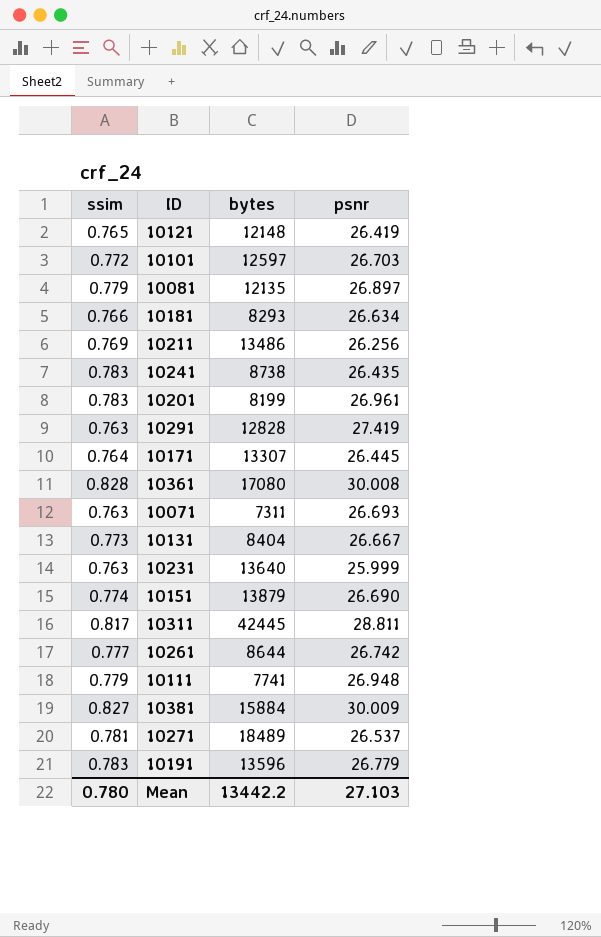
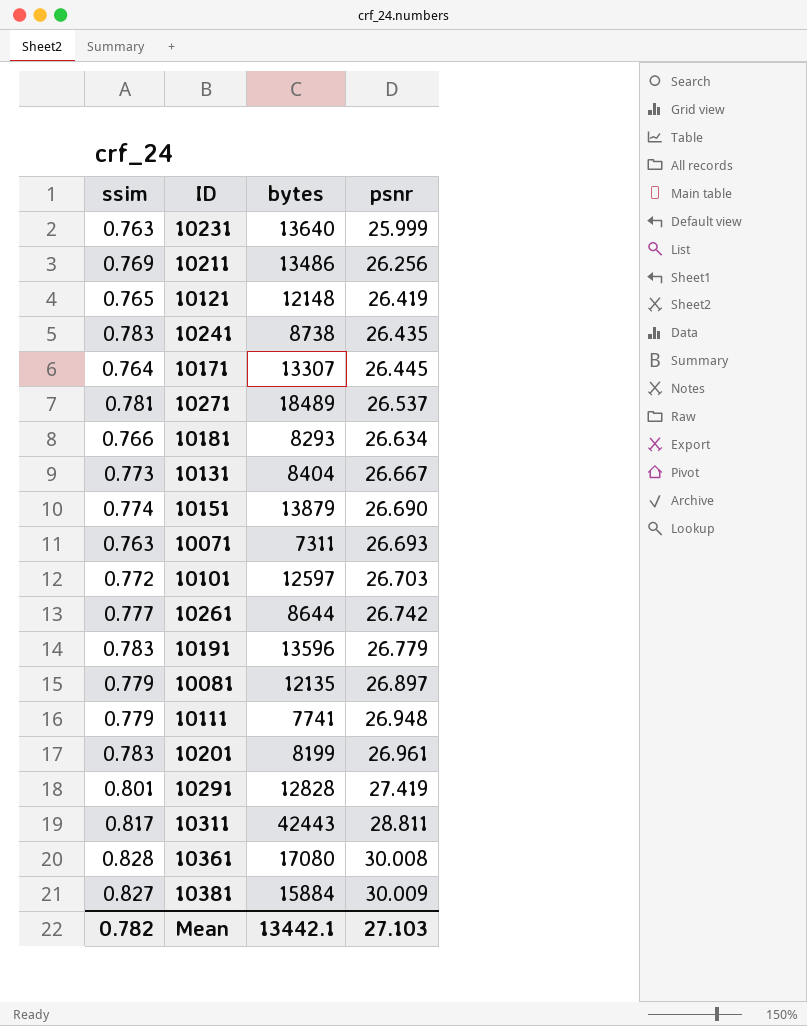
row order: none -> psnr ascending
10291 | ssim: 0.763 -> 0.801
10311 | bytes: 42445 -> 42443
Mean | ssim: 0.780 -> 0.782
Mean | bytes: 13442.2 -> 13442.1

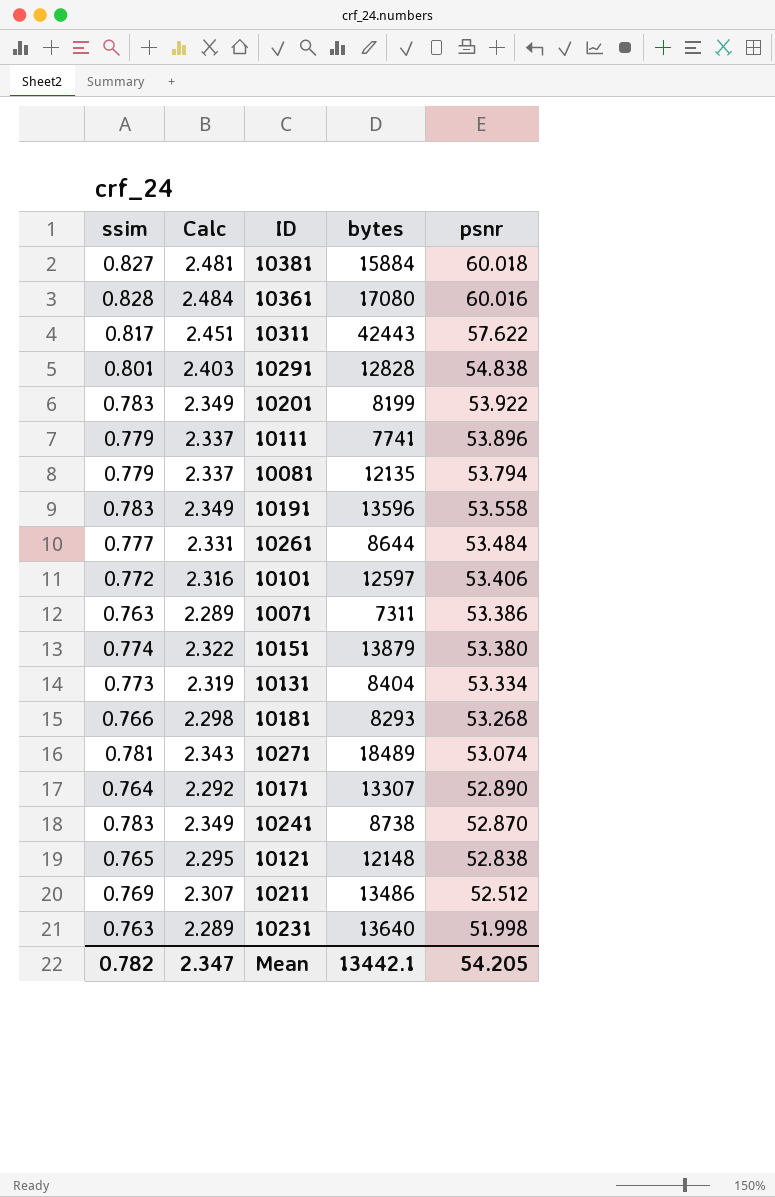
row order: psnr ascending -> psnr descending
column Calc | formula: none -> [ssim] * 3
10381 | psnr: 30.009 -> 60.018
10361 | psnr: 30.008 -> 60.016
10311 | psnr: 28.811 -> 57.622
10291 | psnr: 27.419 -> 54.838
10201 | psnr: 26.961 -> 53.922
10111 | psnr: 26.948 -> 53.896
10081 | psnr: 26.897 -> 53.794
10191 | psnr: 26.779 -> 53.558
10261 | psnr: 26.742 -> 53.484
10101 | psnr: 26.703 -> 53.406
10071 | psnr: 26.693 -> 53.386
10151 | psnr: 26.690 -> 53.380
10131 | psnr: 26.667 -> 53.334
10181 | psnr: 26.634 -> 53.268
10271 | psnr: 26.537 -> 53.074
10171 | psnr: 26.445 -> 52.890
10241 | psnr: 26.435 -> 52.870
10121 | psnr: 26.419 -> 52.838
10211 | psnr: 26.256 -> 52.512
10231 | psnr: 25.999 -> 51.998
Mean | psnr: 27.103 -> 54.205

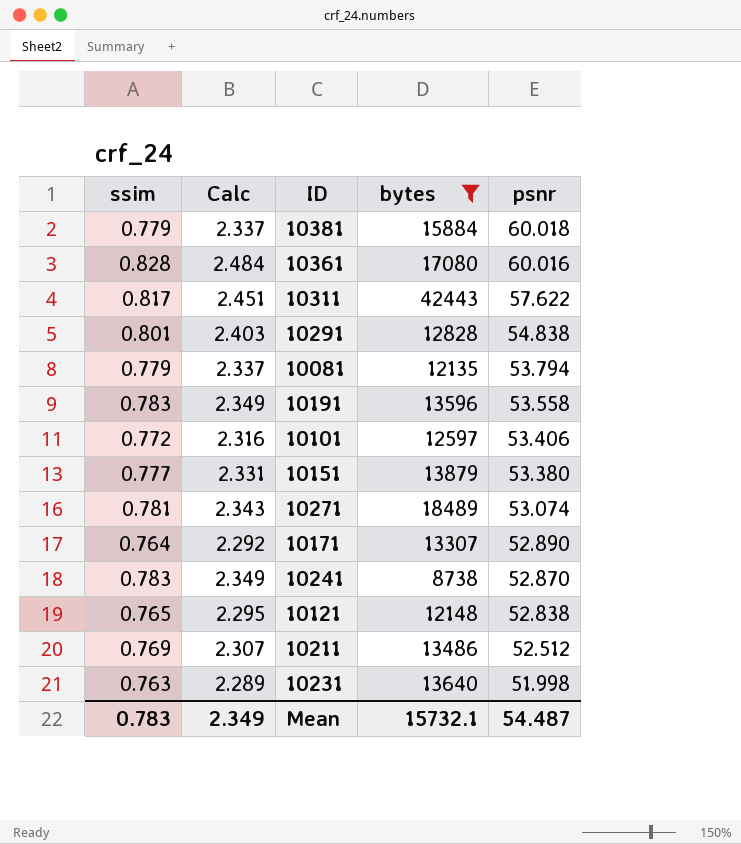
filter: none -> bytes >= 8738
10381 | ssim: 0.827 -> 0.779
10381 | Calc: 2.481 -> 2.337
10151 | ssim: 0.774 -> 0.777
10151 | Calc: 2.322 -> 2.331
Mean | ssim: 0.782 -> 0.783
Mean | Calc: 2.347 -> 2.349
Mean | bytes: 13442.1 -> 15732.1
Mean | psnr: 54.205 -> 54.487

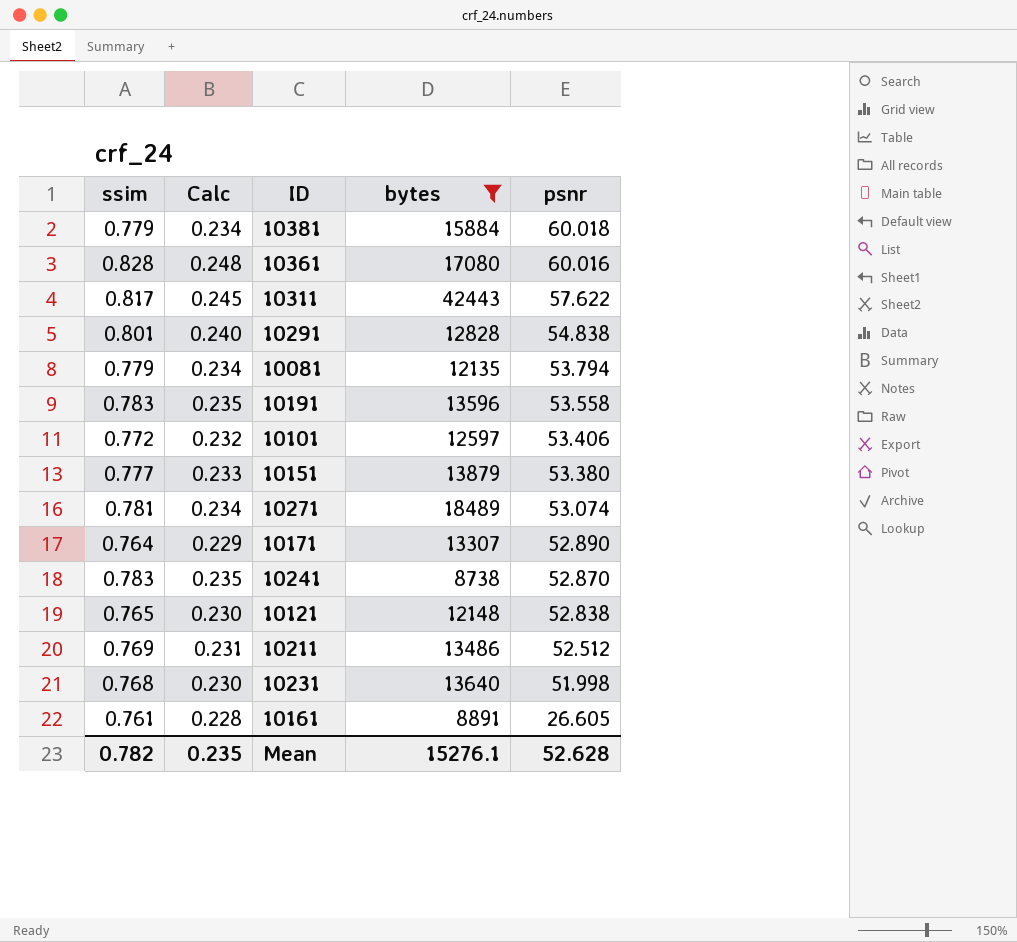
column Calc | formula: [ssim] * 3 -> [ssim] * 0.3
10231 | ssim: 0.763 -> 0.768
row 10161: none -> 0.761 | 0.228 | 8891 | 26.605
Mean | ssim: 0.783 -> 0.782
Mean | Calc: 2.349 -> 0.235
Mean | bytes: 15732.1 -> 15276.1
Mean | psnr: 54.487 -> 52.628

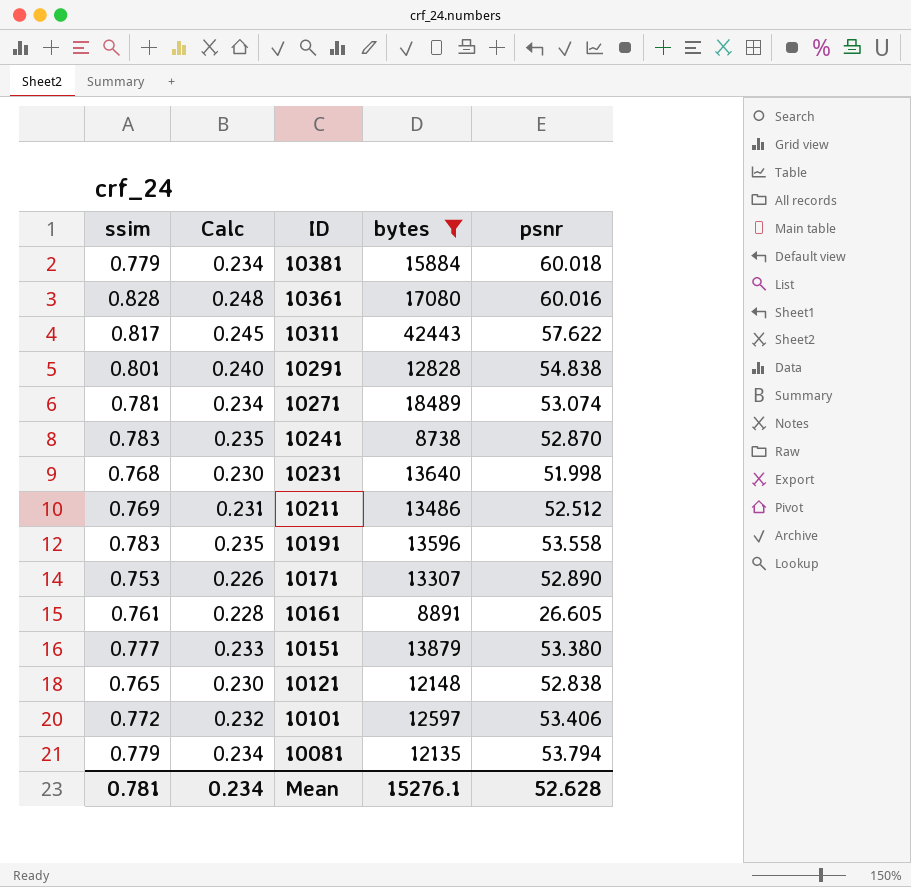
row order: psnr descending -> ID descending
10171 | ssim: 0.764 -> 0.753
10171 | Calc: 0.229 -> 0.226
Mean | ssim: 0.782 -> 0.781
Mean | Calc: 0.235 -> 0.234

